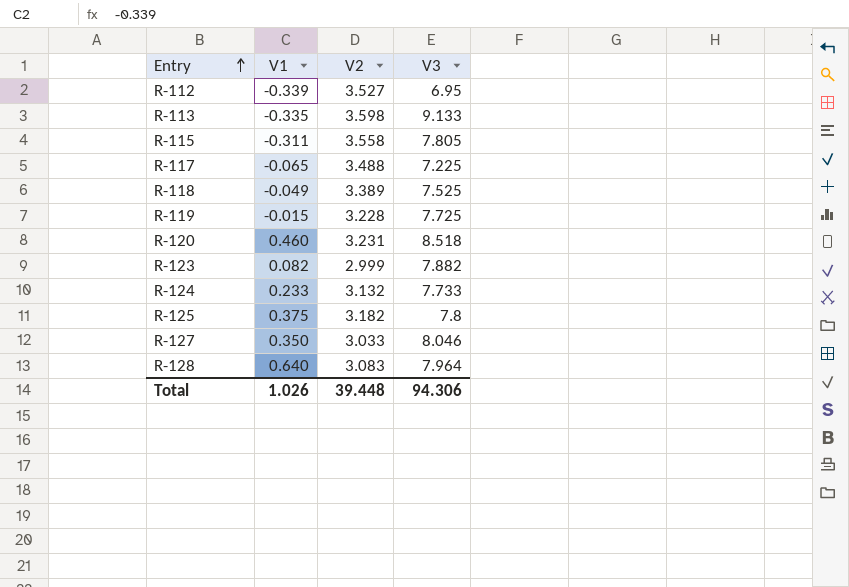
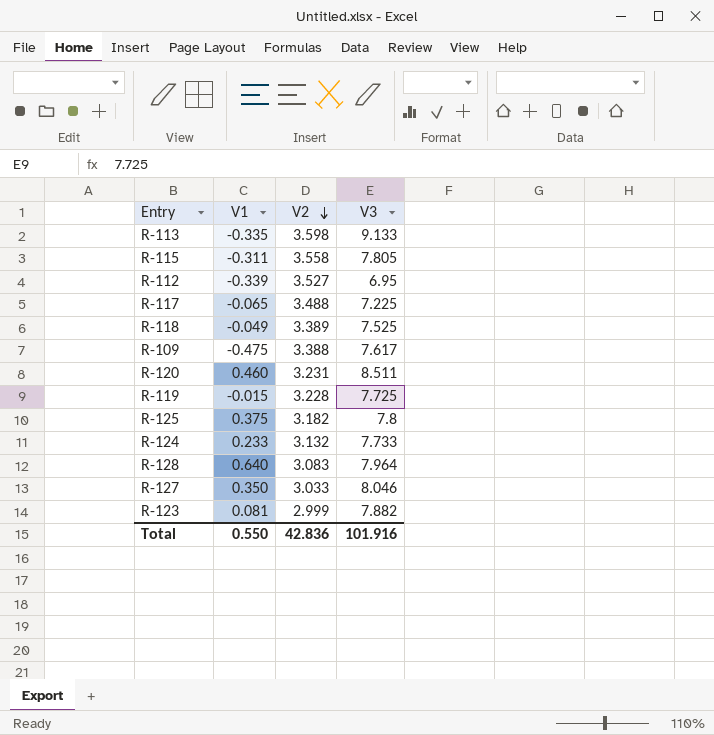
row order: Entry ascending -> V2 descending
row R-109: none -> -0.475 | 3.388 | 7.617
R-120 | V3: 8.518 -> 8.511
R-123 | V1: 0.082 -> 0.081
Total | V1: 1.026 -> 0.550
Total | V2: 39.448 -> 42.836
Total | V3: 94.306 -> 101.916

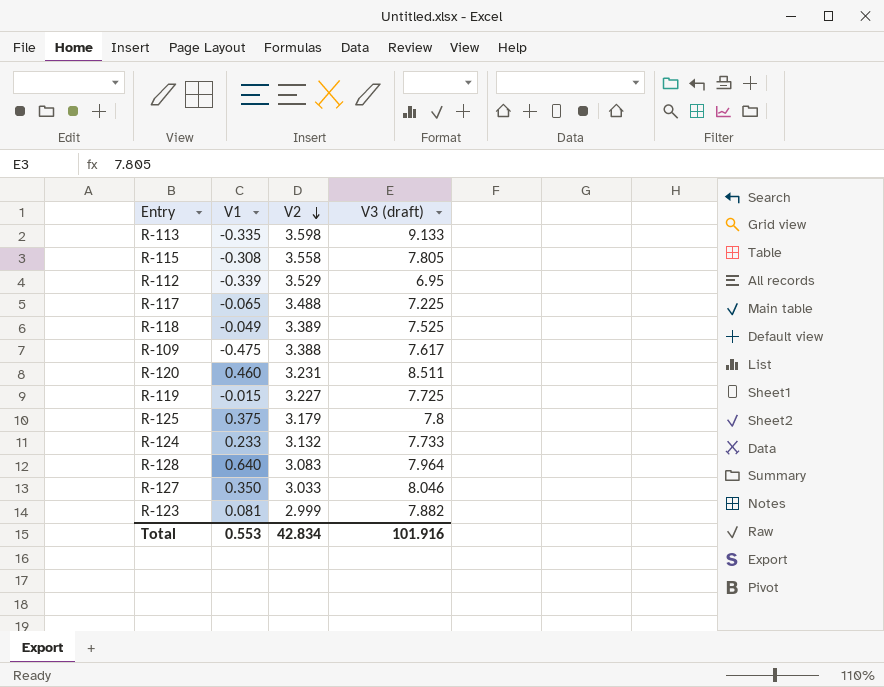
column name: V3 -> V3 (draft)
R-115 | V1: -0.311 -> -0.308
R-112 | V2: 3.527 -> 3.529
R-119 | V2: 3.228 -> 3.227
R-125 | V2: 3.182 -> 3.179
Total | V1: 0.550 -> 0.553
Total | V2: 42.836 -> 42.834

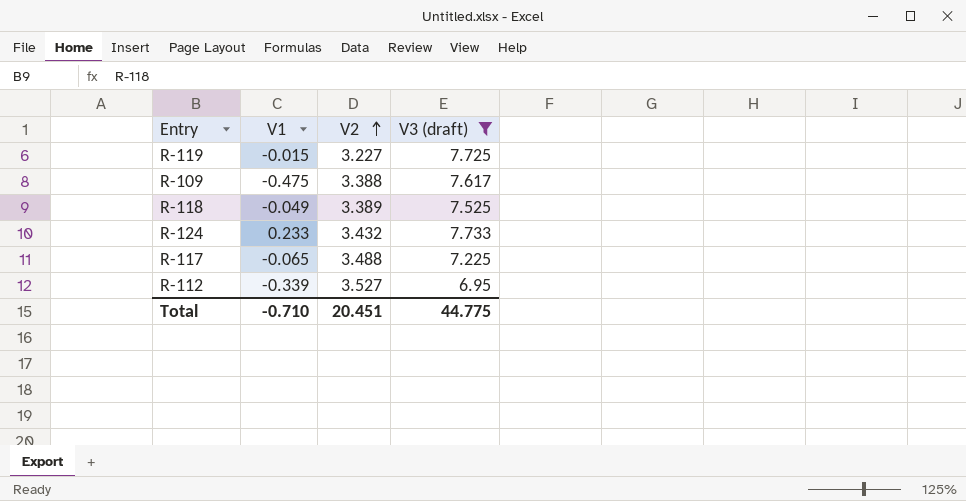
filter: none -> V3 (draft) <= 7.733
row order: V2 descending -> V2 ascending
R-124 | V2: 3.132 -> 3.432
R-112 | V2: 3.529 -> 3.527
Total | V1: 0.553 -> -0.710
Total | V2: 42.834 -> 20.451
Total | V3 (draft): 101.916 -> 44.775

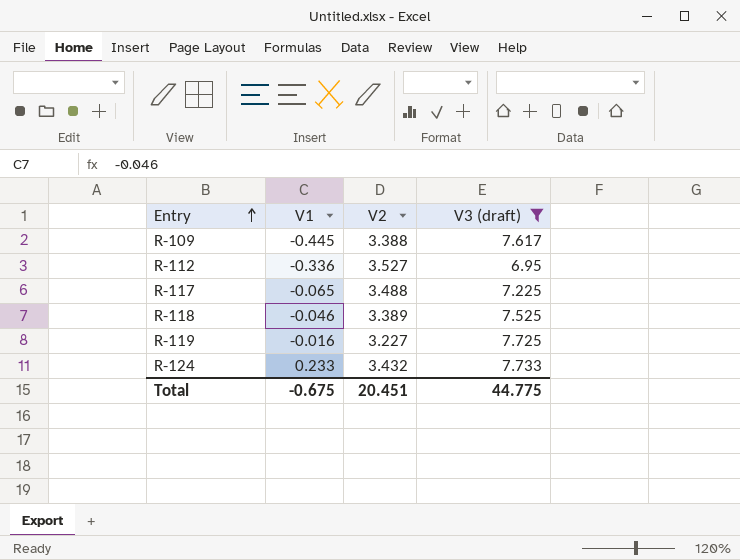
row order: V2 ascending -> Entry ascending
R-109 | V1: -0.475 -> -0.445
R-112 | V1: -0.339 -> -0.336
R-118 | V1: -0.049 -> -0.046
R-119 | V1: -0.015 -> -0.016
Total | V1: -0.710 -> -0.675

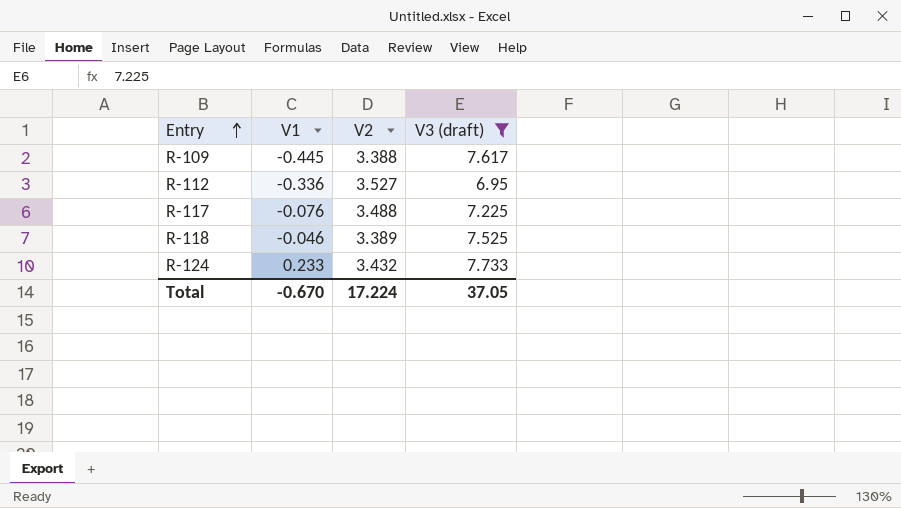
row R-119: -0.016 | 3.227 | 7.725 -> none
R-117 | V1: -0.065 -> -0.076
Total | V1: -0.675 -> -0.670
Total | V2: 20.451 -> 17.224
Total | V3 (draft): 44.775 -> 37.05

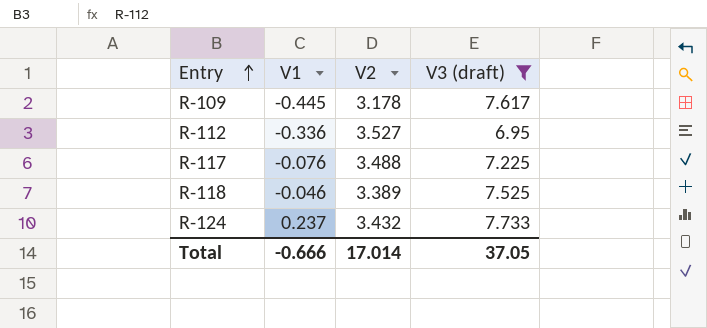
R-109 | V2: 3.388 -> 3.178
R-124 | V1: 0.233 -> 0.237
Total | V1: -0.670 -> -0.666
Total | V2: 17.224 -> 17.014

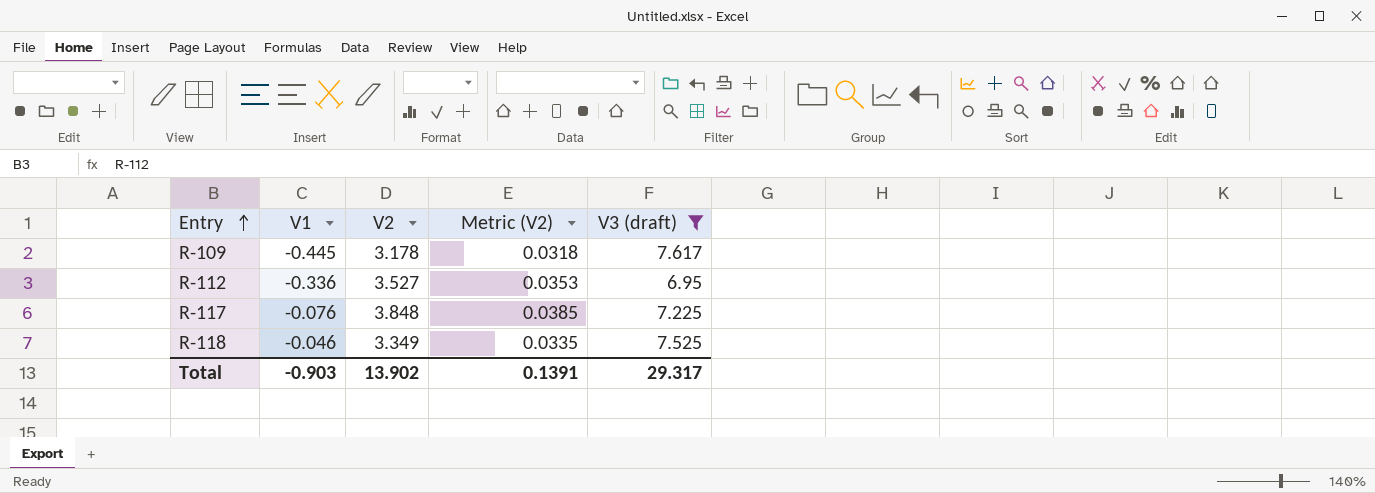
column Metric (V2) | formula: none -> [V2] * 0.01
row R-124: 0.237 | 3.432 | 7.733 -> none
R-117 | V2: 3.488 -> 3.848
R-118 | V2: 3.389 -> 3.349
Total | V1: -0.666 -> -0.903
Total | V2: 17.014 -> 13.902
Total | V3 (draft): 37.05 -> 29.317

